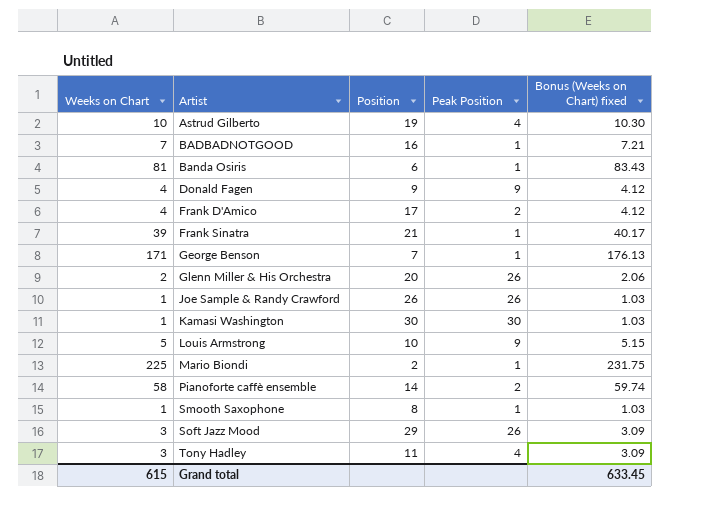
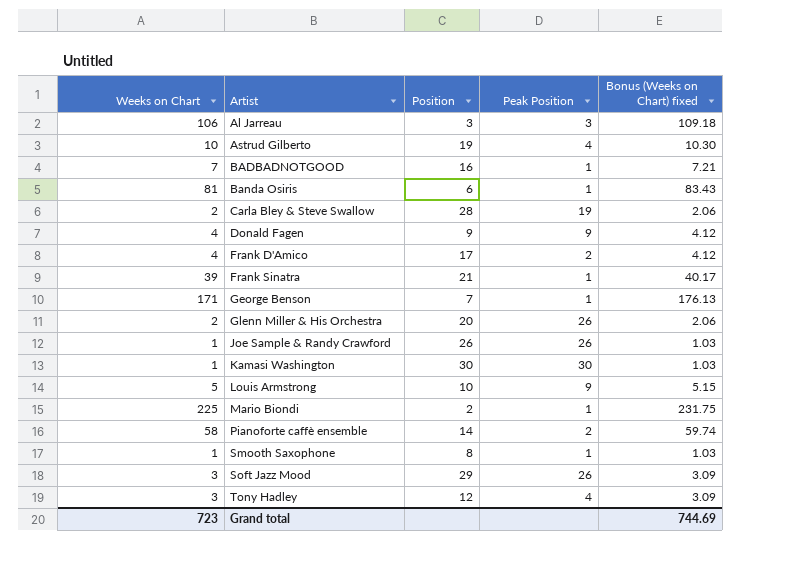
row Al Jarreau: none -> 106 | 3 | 3 | 109.18
row Carla Bley & Steve Swallow: none -> 2 | 28 | 19 | 2.06
Tony Hadley | Position: 11 -> 12
Grand total | Weeks on Chart: 615 -> 723
Grand total | Bonus (Weeks on Chart) fixed: 633.45 -> 744.69

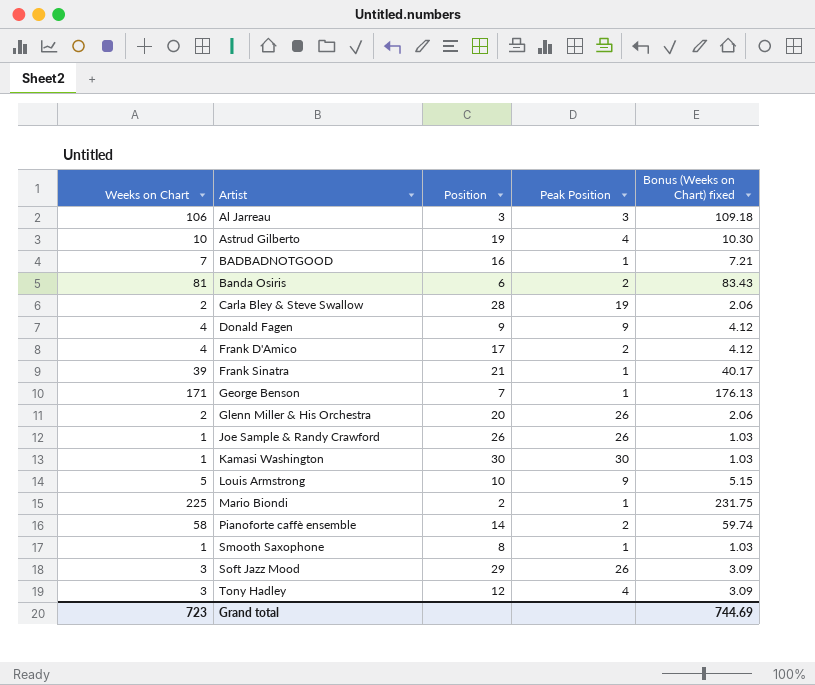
Banda Osiris | Peak Position: 1 -> 2

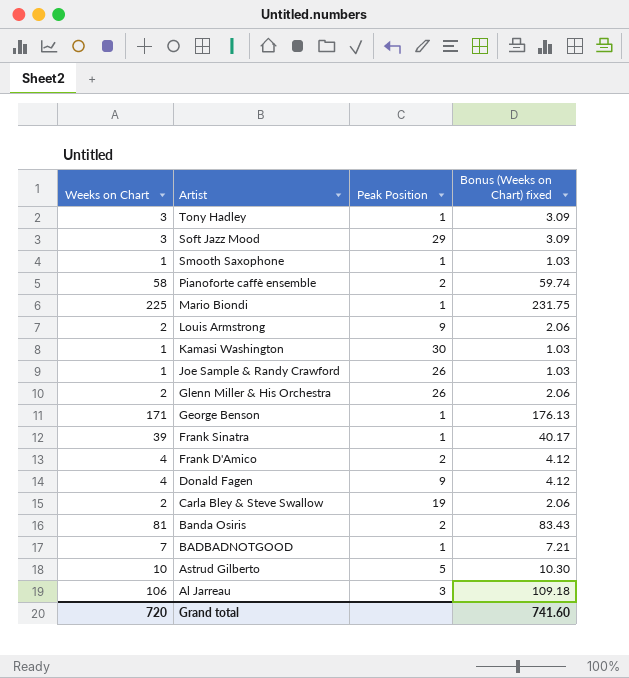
row order: Artist ascending -> Artist descending
column Position | position: 3 -> none
Tony Hadley | Peak Position: 4 -> 1
Soft Jazz Mood | Peak Position: 26 -> 29
Louis Armstrong | Weeks on Chart: 5 -> 2
Louis Armstrong | Bonus (Weeks on Chart) fixed: 5.15 -> 2.06
Astrud Gilberto | Peak Position: 4 -> 5
Grand total | Weeks on Chart: 723 -> 720
Grand total | Bonus (Weeks on Chart) fixed: 744.69 -> 741.60

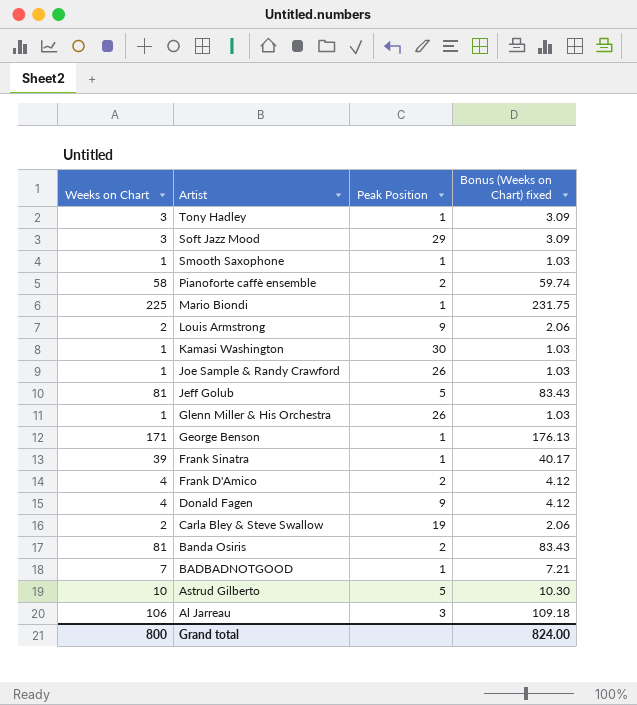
row Jeff Golub: none -> 81 | 5 | 83.43
Glenn Miller & His Orchestra | Weeks on Chart: 2 -> 1
Glenn Miller & His Orchestra | Bonus (Weeks on Chart) fixed: 2.06 -> 1.03
Grand total | Weeks on Chart: 720 -> 800
Grand total | Bonus (Weeks on Chart) fixed: 741.60 -> 824.00

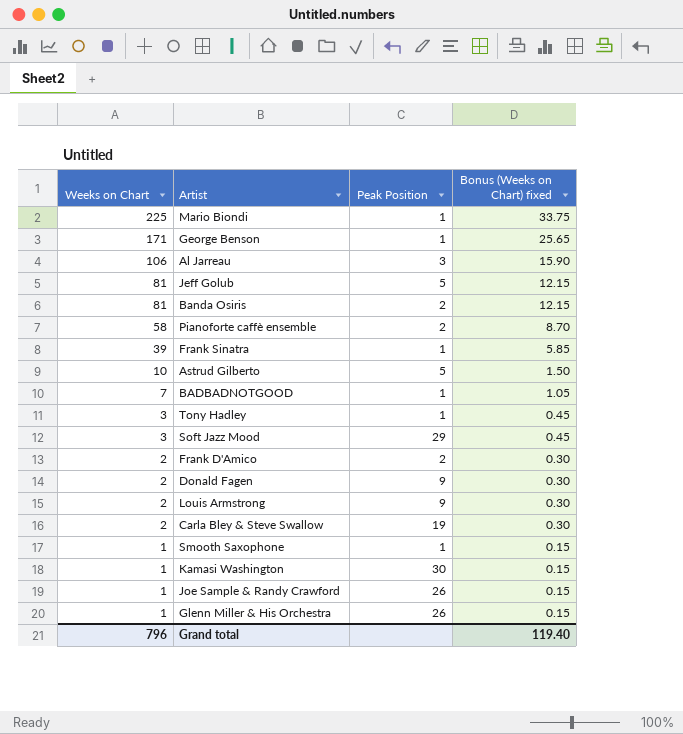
row order: Artist descending -> Weeks on Chart descending
column Bonus (Weeks on Chart) fixed | formula: [Weeks on Chart] * 1.03 -> [Weeks on Chart] * 0.15
Frank D'Amico | Weeks on Chart: 4 -> 2
Donald Fagen | Weeks on Chart: 4 -> 2
Grand total | Weeks on Chart: 800 -> 796
Grand total | Bonus (Weeks on Chart) fixed: 824.00 -> 119.40

